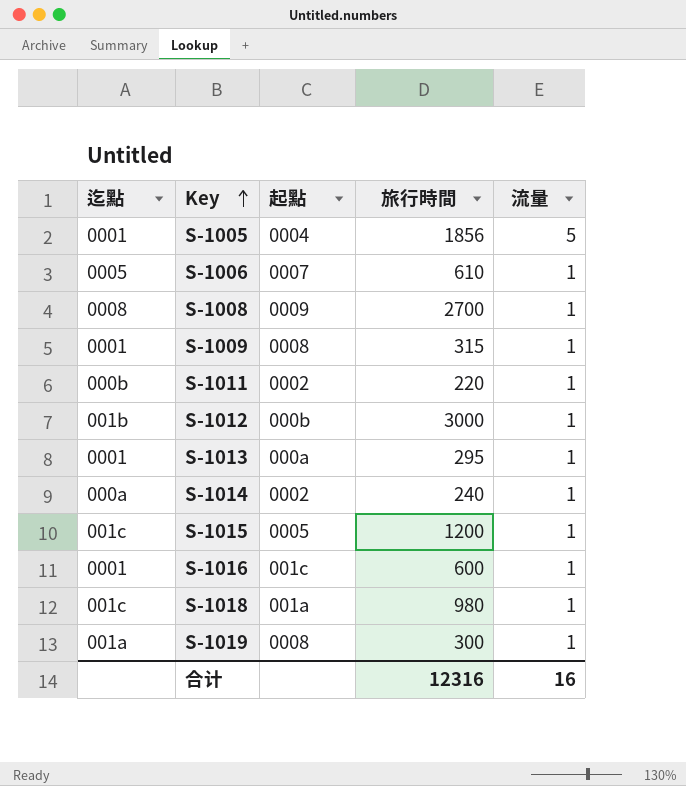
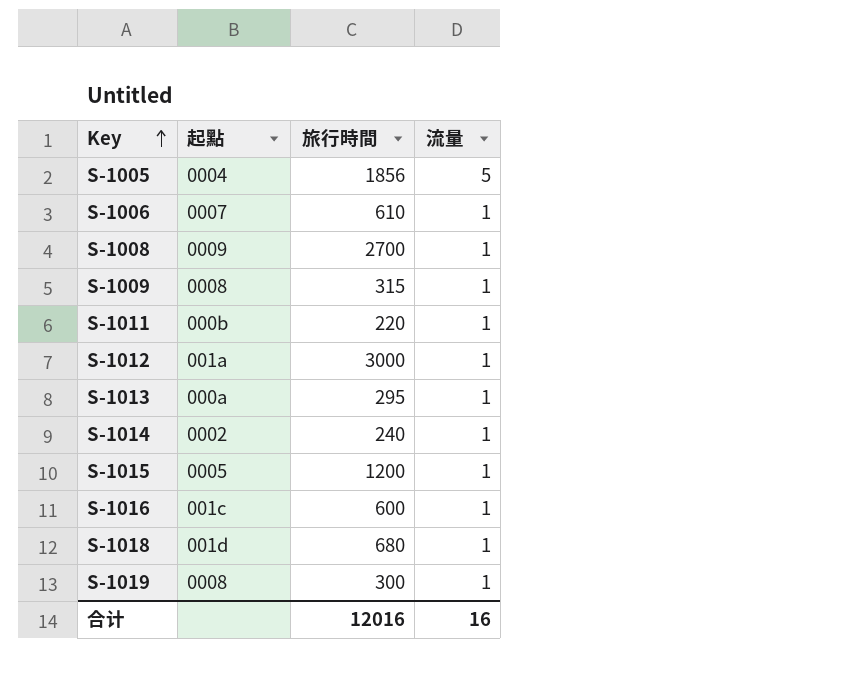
column 迄點 | position: 1 -> none
S-1011 | 起點: 0002 -> 000b
S-1012 | 起點: 000b -> 001a
S-1018 | 起點: 001a -> 001d
S-1018 | 旅行時間: 980 -> 680
合计 | 旅行時間: 12316 -> 12016

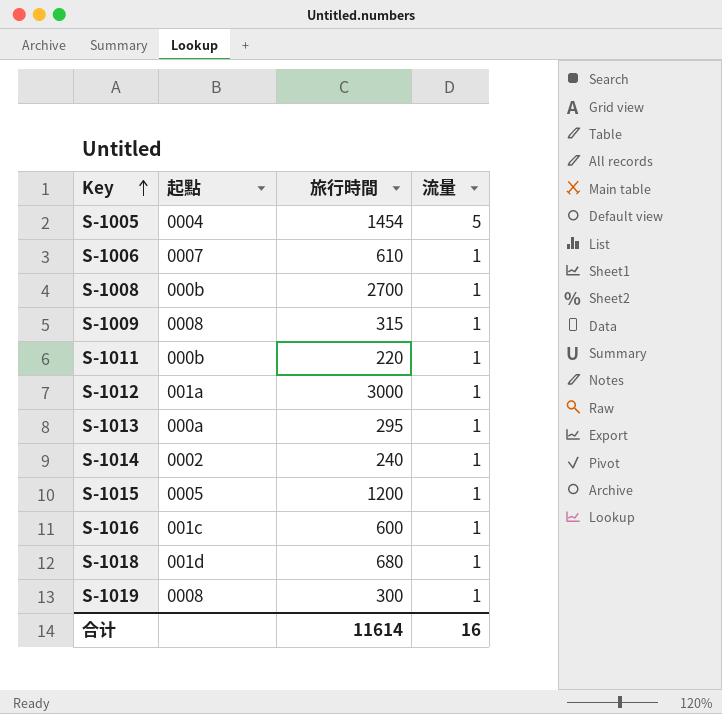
S-1005 | 旅行時間: 1856 -> 1454
S-1008 | 起點: 0009 -> 000b
合计 | 旅行時間: 12016 -> 11614

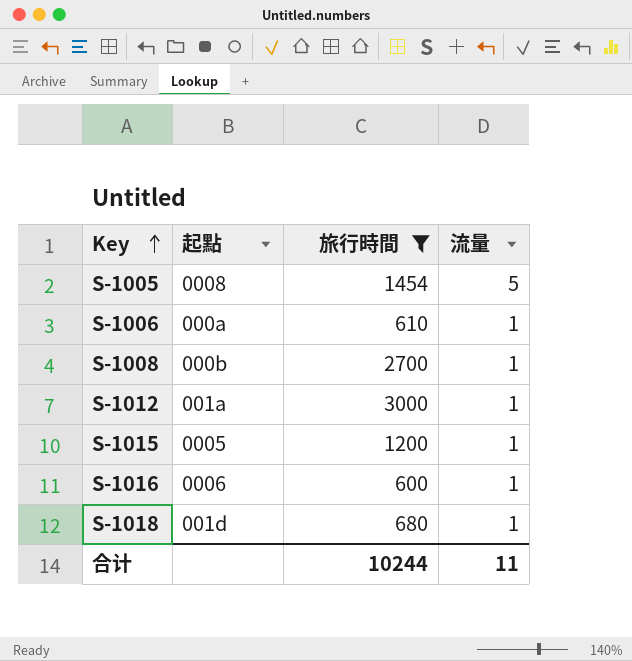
filter: none -> 旅行時間 >= 600
S-1005 | 起點: 0004 -> 0008
S-1006 | 起點: 0007 -> 000a
S-1016 | 起點: 001c -> 0006
合计 | 旅行時間: 11614 -> 10244
合计 | 流量: 16 -> 11

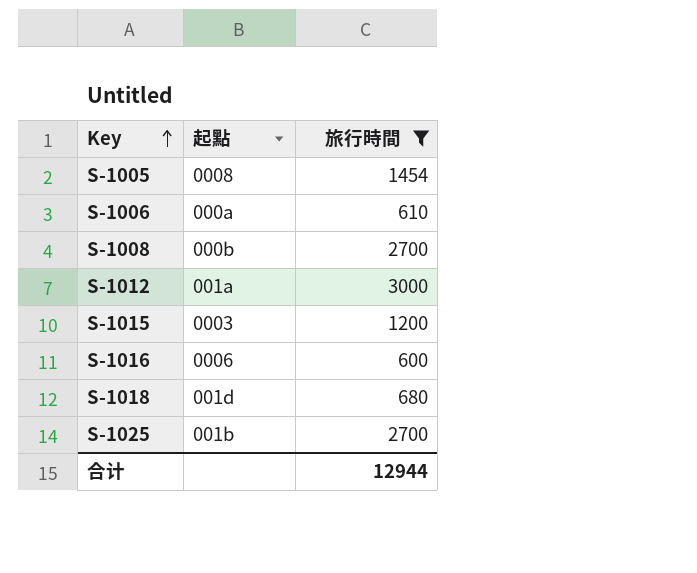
column 流量 | position: 4 -> none
S-1015 | 起點: 0005 -> 0003
row S-1025: none -> 001b | 2700
合计 | 旅行時間: 10244 -> 12944

